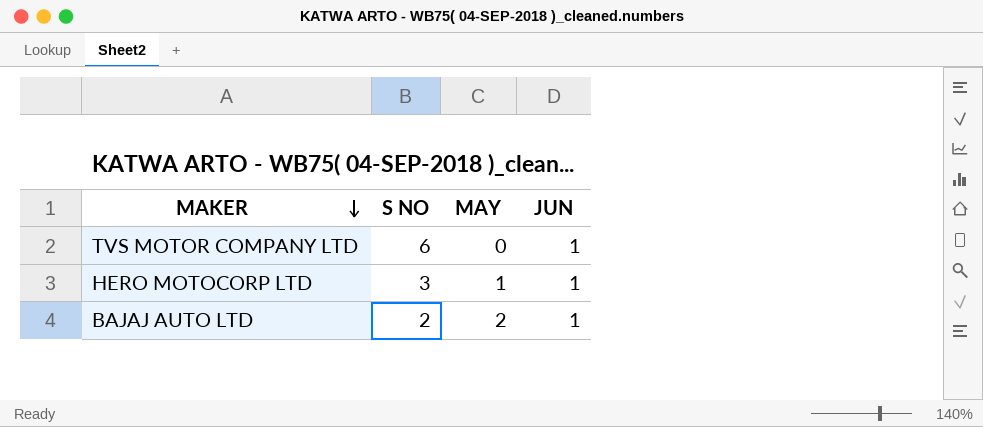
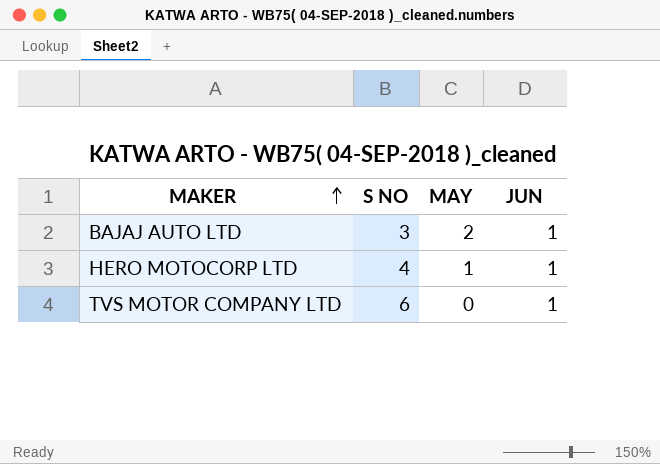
row order: MAKER descending -> MAKER ascending
BAJAJ AUTO LTD | S NO: 2 -> 3
HERO MOTOCORP LTD | S NO: 3 -> 4

